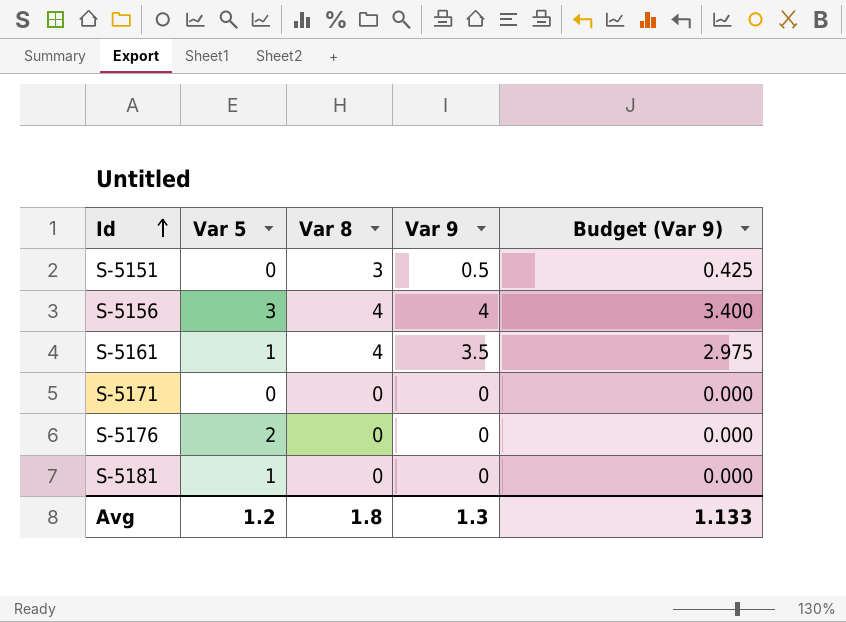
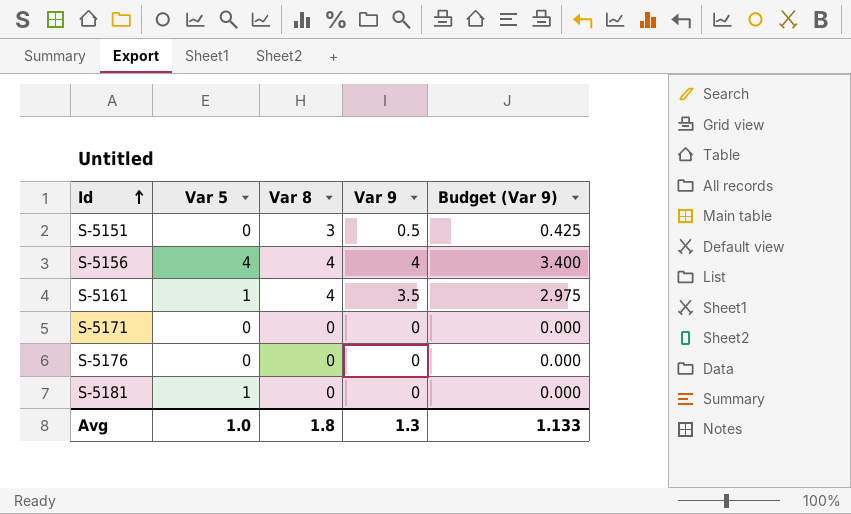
S-5156 | Var 5: 3 -> 4
S-5176 | Var 5: 2 -> 0
Avg | Var 5: 1.2 -> 1.0

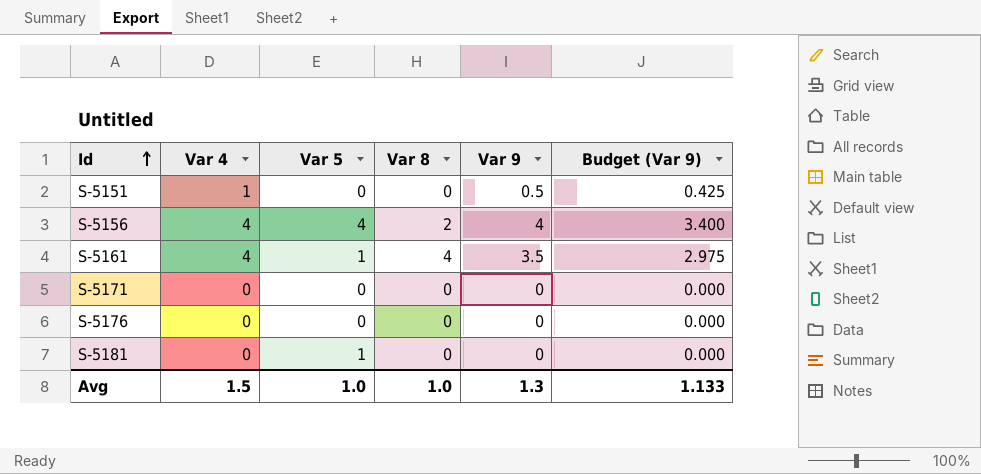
column Var 4 | position: none -> 2
S-5151 | Var 8: 3 -> 0
S-5156 | Var 8: 4 -> 2
Avg | Var 8: 1.8 -> 1.0

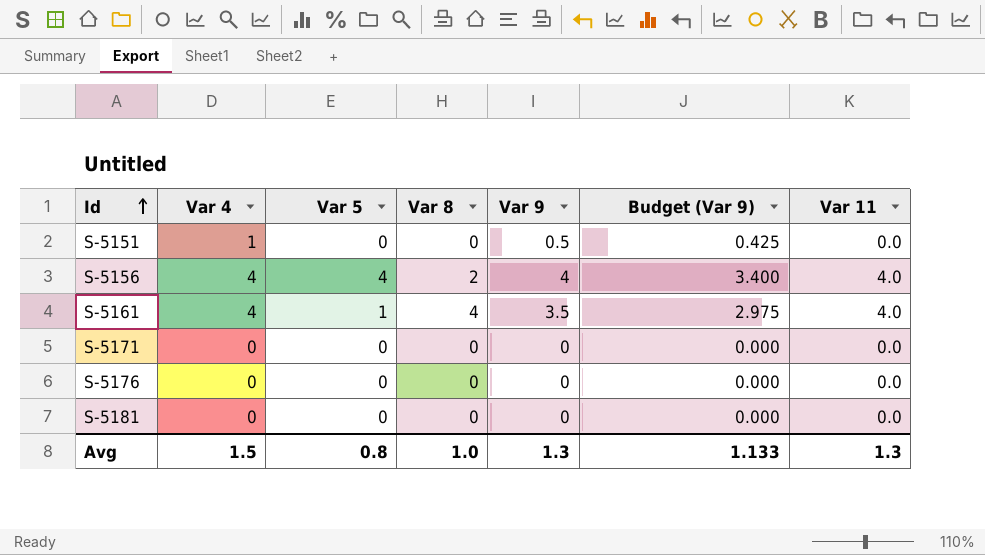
column Var 11 | position: none -> 7
S-5181 | Var 5: 1 -> 0
Avg | Var 5: 1.0 -> 0.8

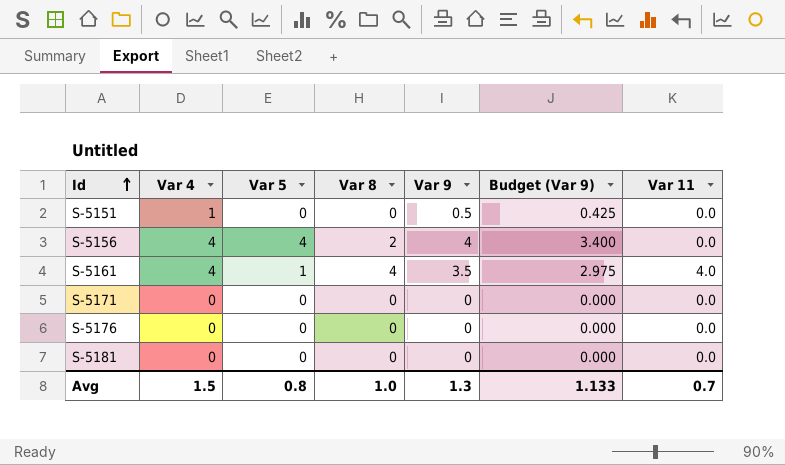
S-5156 | Var 11: 4.0 -> 0.0
Avg | Var 11: 1.3 -> 0.7

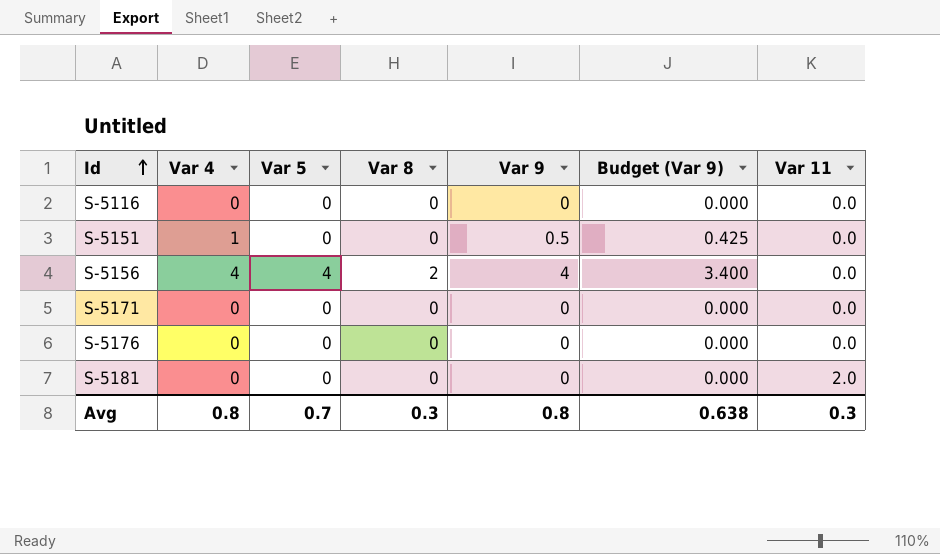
row S-5161: 4 | 1 | 4 | 3.5 | 2.975 | 4.0 -> none
row S-5116: none -> 0 | 0 | 0 | 0 | 0.000 | 0.0
S-5181 | Var 11: 0.0 -> 2.0
Avg | Var 4: 1.5 -> 0.8
Avg | Var 5: 0.8 -> 0.7
Avg | Var 8: 1.0 -> 0.3
Avg | Var 9: 1.3 -> 0.8
Avg | Budget (Var 9): 1.133 -> 0.638
Avg | Var 11: 0.7 -> 0.3

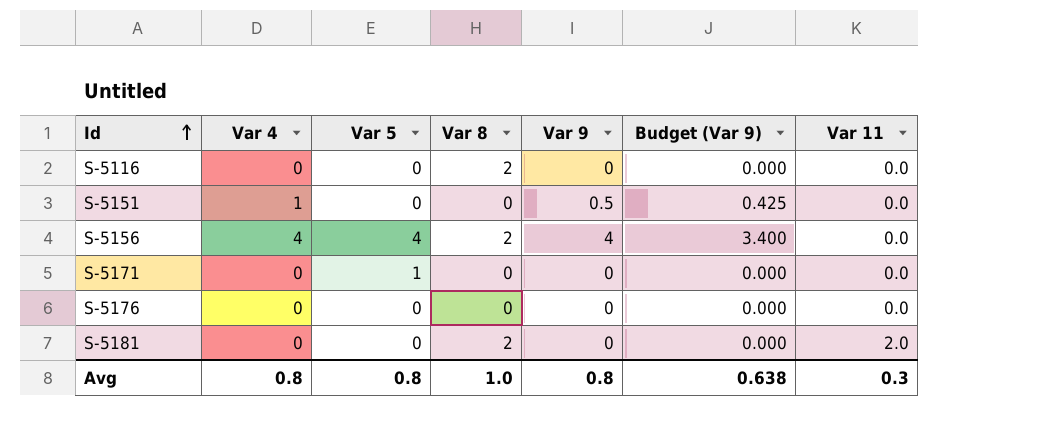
S-5116 | Var 8: 0 -> 2
S-5171 | Var 5: 0 -> 1
S-5181 | Var 8: 0 -> 2
Avg | Var 5: 0.7 -> 0.8
Avg | Var 8: 0.3 -> 1.0

